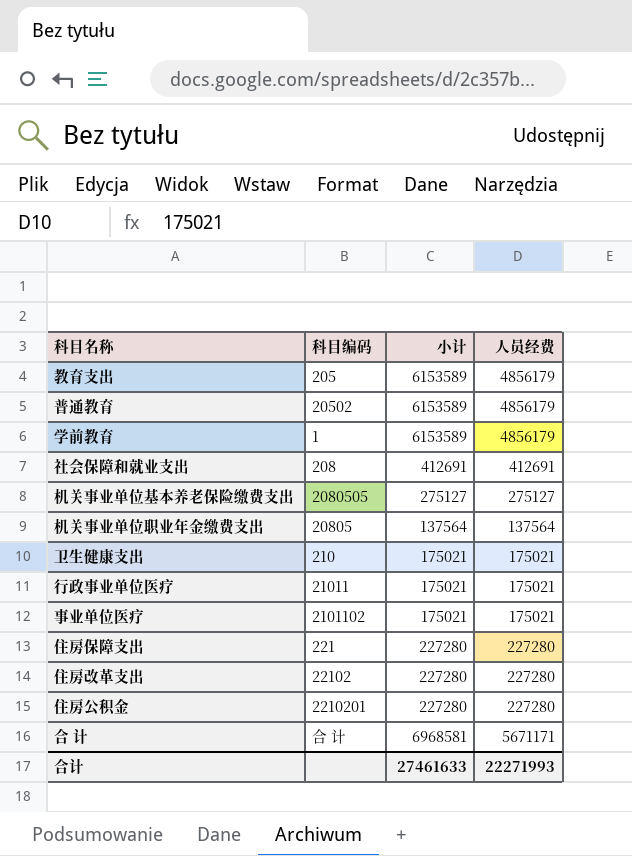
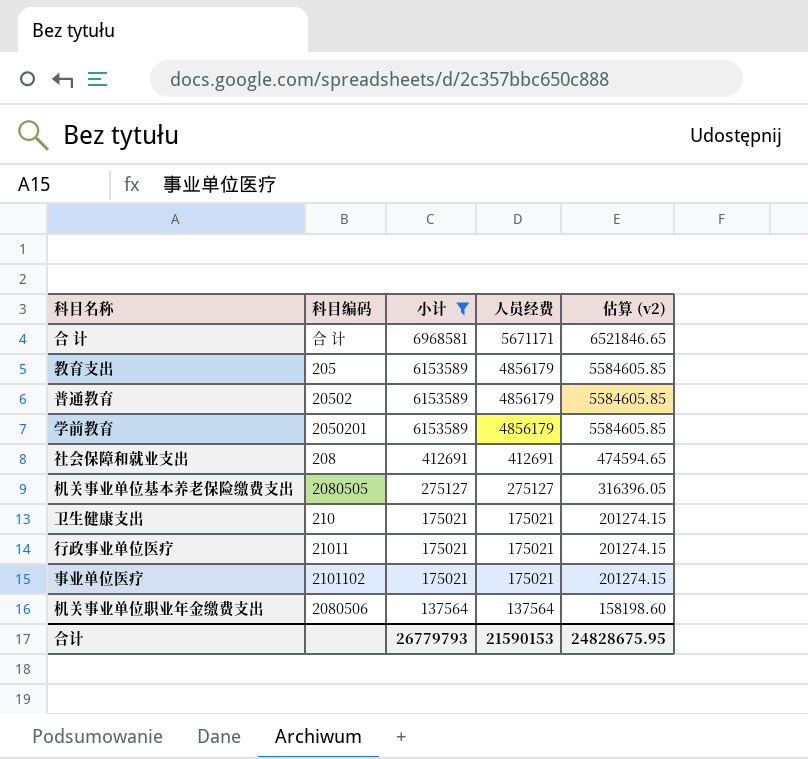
filter: none -> 小计 != 227280
row order: none -> 小计 descending
column 估算 (v2) | formula: none -> [人员经费] * 1.15
学前教育 | 科目编码: 1 -> 2050201
机关事业单位职业年金缴费支出 | 科目编码: 20805 -> 2080506
合计 | 小计: 27461633 -> 26779793
合计 | 人员经费: 22271993 -> 21590153

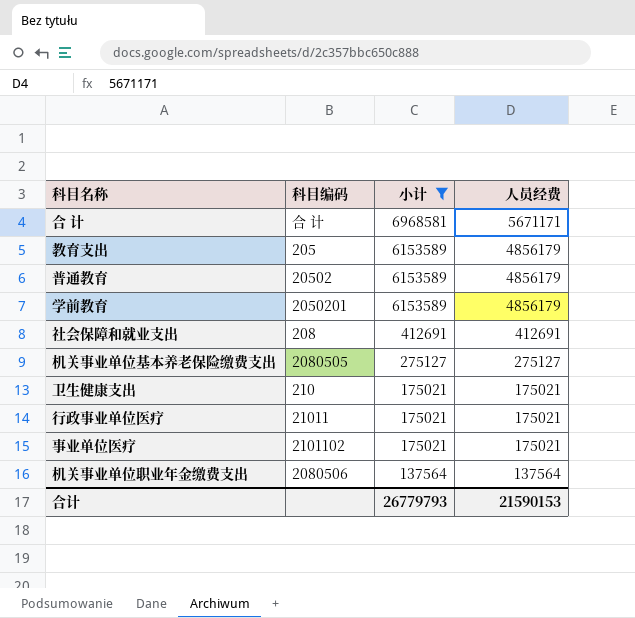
column 估算 (v2) | formula: [人员经费] * 1.15 -> none

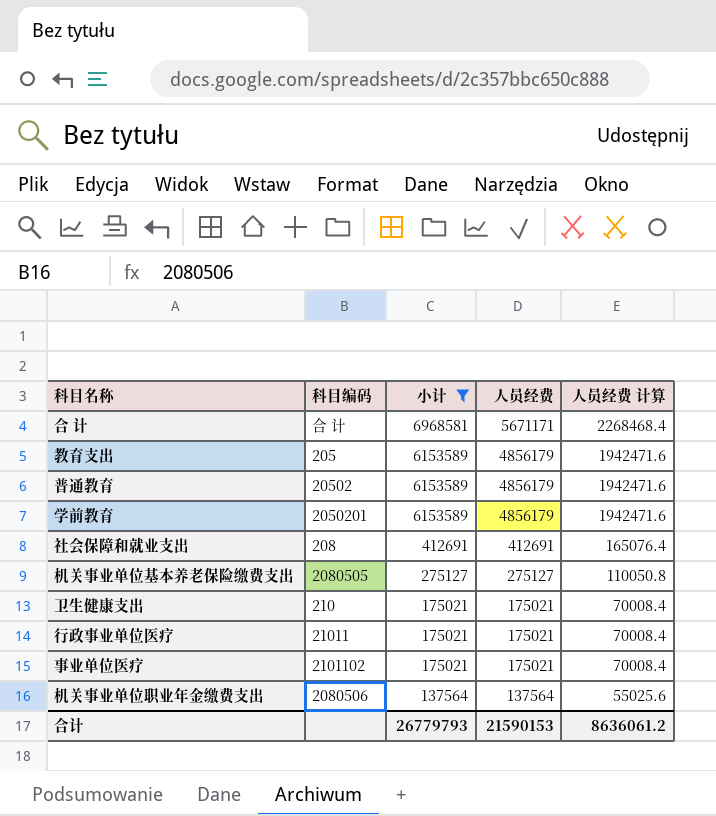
column 人员经费 计算 | formula: none -> [人员经费] * 0.4

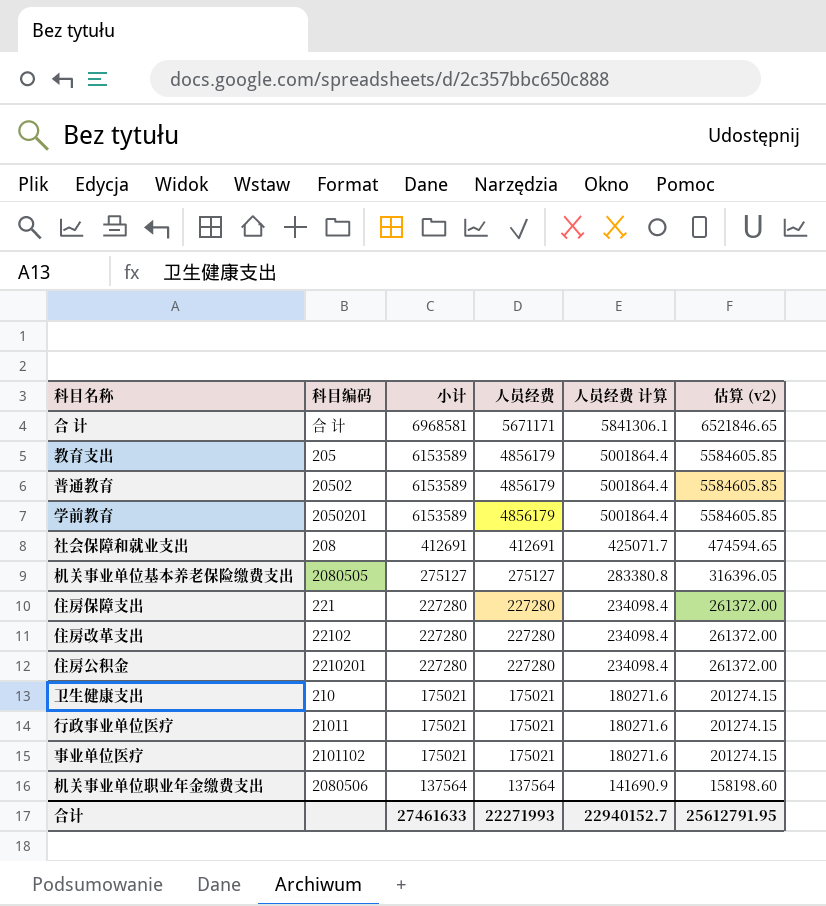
filter: 小计 != 227280 -> none
column 人员经费 计算 | formula: [人员经费] * 0.4 -> [人员经费] * 1.03
column 估算 (v2) | formula: none -> [人员经费] * 1.15
合计 | 小计: 26779793 -> 27461633
合计 | 人员经费: 21590153 -> 22271993
合计 | 人员经费 计算: 8636061.2 -> 22940152.7

